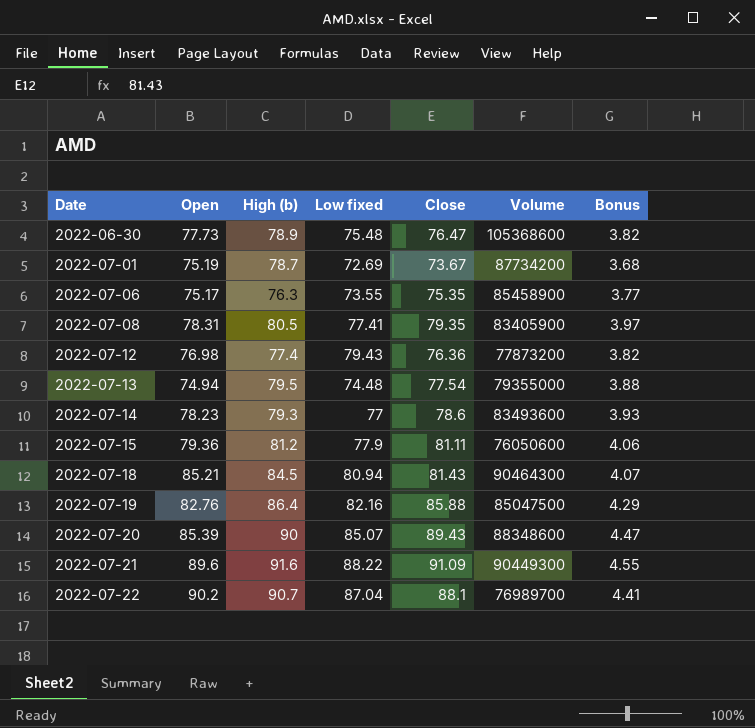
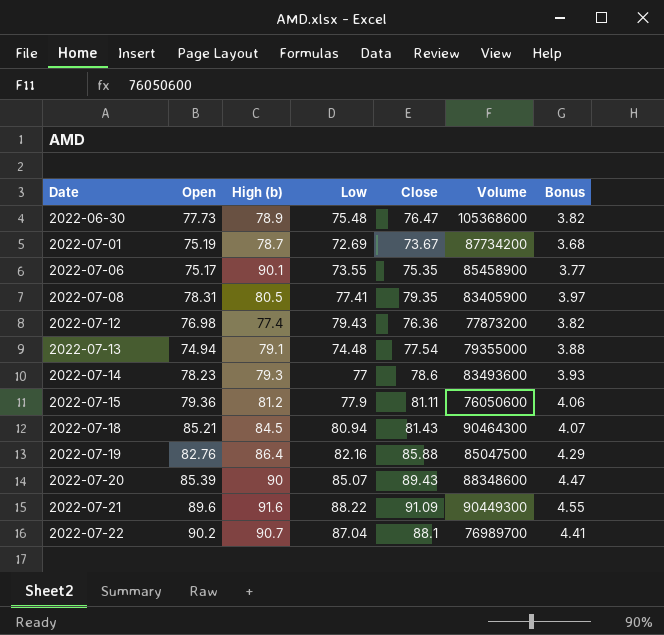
column name: Low fixed -> Low
2022-07-06 | High (b): 76.3 -> 90.1
2022-07-13 | High (b): 79.5 -> 79.1

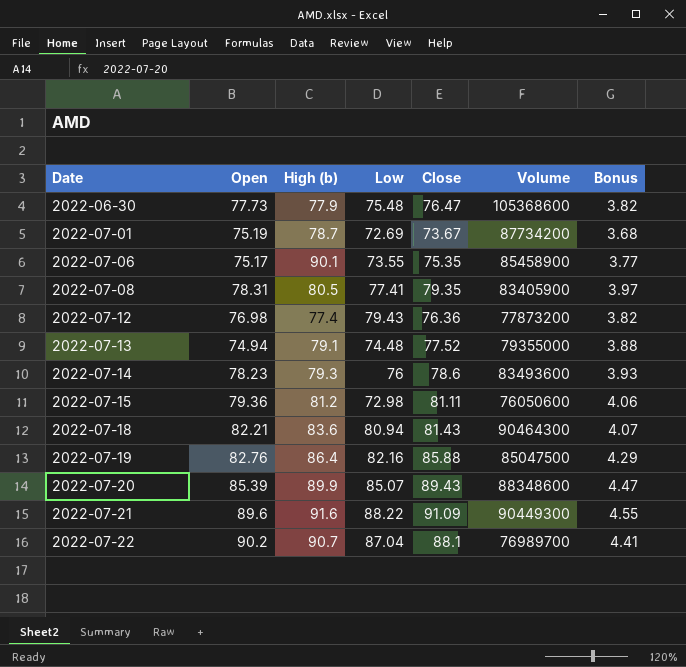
2022-06-30 | High (b): 78.9 -> 77.9
2022-07-13 | Close: 77.54 -> 77.52
2022-07-14 | Low: 77 -> 76
2022-07-15 | Low: 77.9 -> 72.98
2022-07-18 | Open: 85.21 -> 82.21
2022-07-18 | High (b): 84.5 -> 83.6
2022-07-20 | High (b): 90 -> 89.9

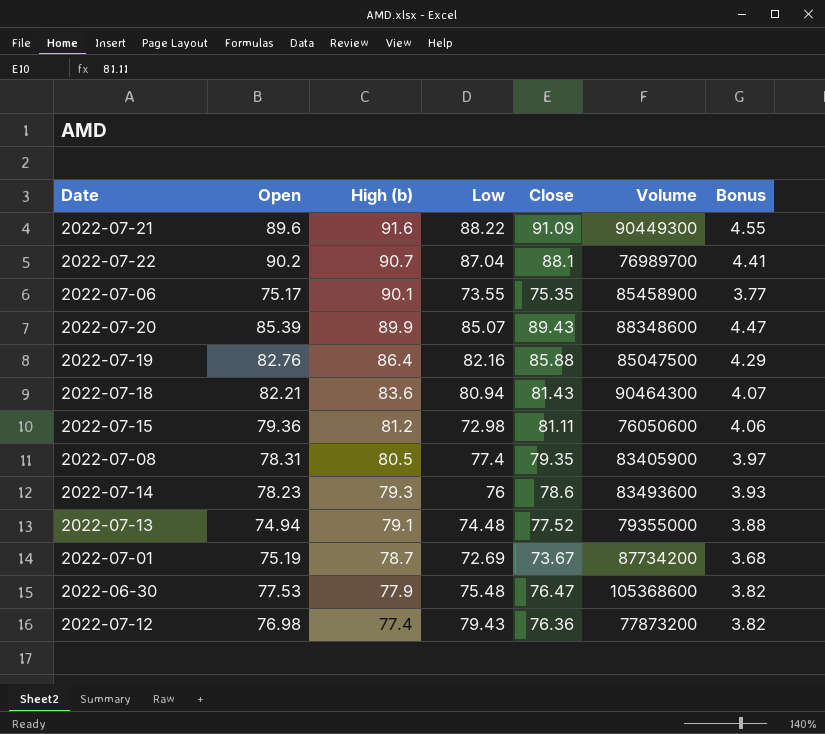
row order: Date ascending -> High (b) descending
2022-07-08 | Low: 77.41 -> 77.4
2022-06-30 | Open: 77.73 -> 77.53

